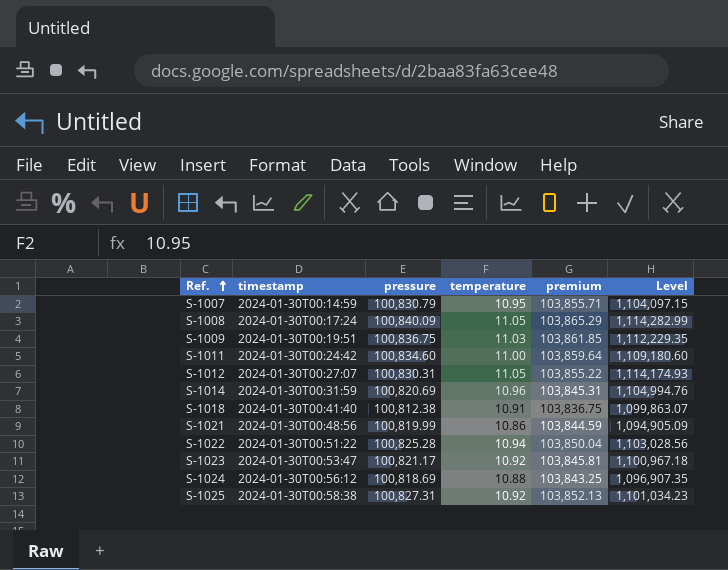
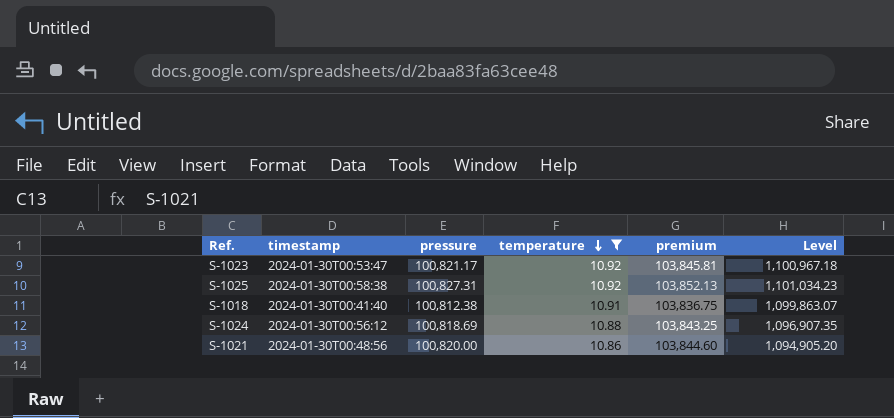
filter: none -> temperature <= 10.92
row order: Ref. ascending -> temperature descending
S-1021 | pressure: 100,819.99 -> 100,820.00
S-1021 | premium: 103,844.59 -> 103,844.60
S-1021 | Level: 1,094,905.09 -> 1,094,905.20

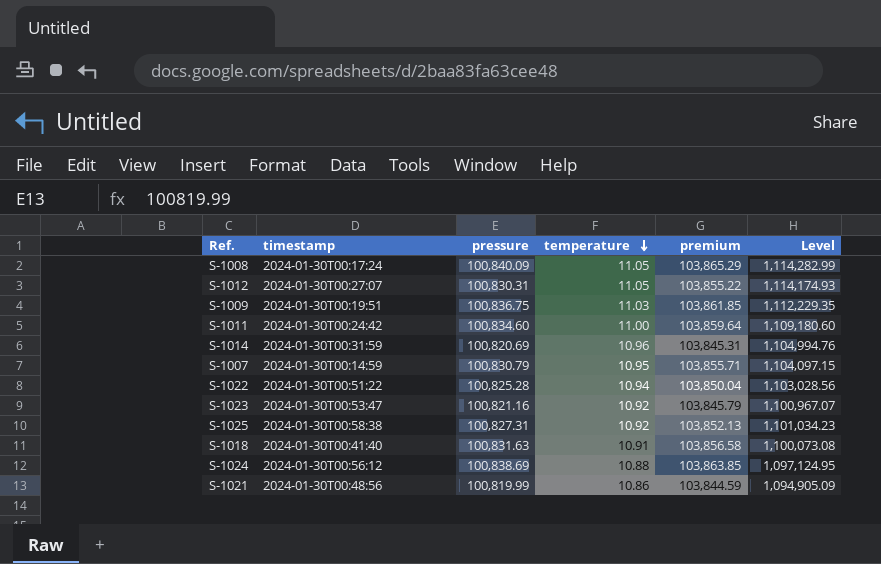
filter: temperature <= 10.92 -> none
S-1023 | pressure: 100,821.17 -> 100,821.16
S-1023 | premium: 103,845.81 -> 103,845.79
S-1023 | Level: 1,100,967.18 -> 1,100,967.07
S-1018 | pressure: 100,812.38 -> 100,831.63
S-1018 | premium: 103,836.75 -> 103,856.58
S-1018 | Level: 1,099,863.07 -> 1,100,073.08
S-1024 | pressure: 100,818.69 -> 100,838.69
S-1024 | premium: 103,843.25 -> 103,863.85
S-1024 | Level: 1,096,907.35 -> 1,097,124.95
S-1021 | pressure: 100,820.00 -> 100,819.99
S-1021 | premium: 103,844.60 -> 103,844.59
S-1021 | Level: 1,094,905.20 -> 1,094,905.09

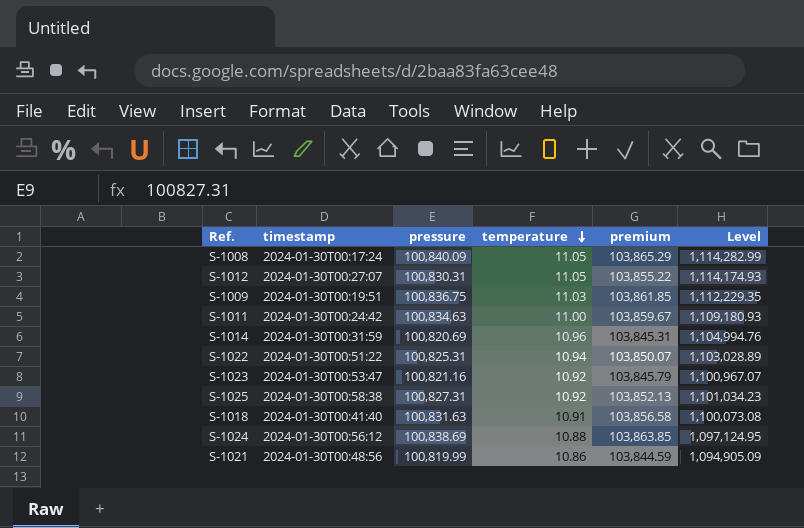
row S-1007: 2024-01-30T00:14:59 | 100,830.79 | 10.95 | 103,855.71 | 1,104,097.15 -> none
S-1011 | pressure: 100,834.60 -> 100,834.63
S-1011 | premium: 103,859.64 -> 103,859.67
S-1011 | Level: 1,109,180.60 -> 1,109,180.93
S-1022 | pressure: 100,825.28 -> 100,825.31
S-1022 | premium: 103,850.04 -> 103,850.07
S-1022 | Level: 1,103,028.56 -> 1,103,028.89

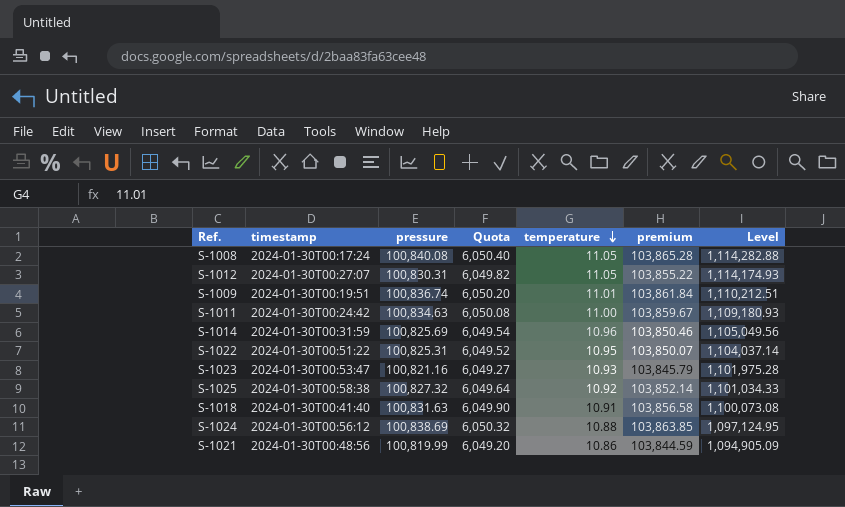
column Quota | formula: none -> [pressure] * 0.06
S-1008 | pressure: 100,840.09 -> 100,840.08
S-1008 | premium: 103,865.29 -> 103,865.28
S-1008 | Level: 1,114,282.99 -> 1,114,282.88
S-1009 | pressure: 100,836.75 -> 100,836.74
S-1009 | temperature: 11.03 -> 11.01
S-1009 | premium: 103,861.85 -> 103,861.84
S-1009 | Level: 1,112,229.35 -> 1,110,212.51
S-1014 | pressure: 100,820.69 -> 100,825.69
S-1014 | premium: 103,845.31 -> 103,850.46
S-1014 | Level: 1,104,994.76 -> 1,105,049.56
S-1022 | temperature: 10.94 -> 10.95
S-1022 | Level: 1,103,028.89 -> 1,104,037.14
S-1023 | temperature: 10.92 -> 10.93
S-1023 | Level: 1,100,967.07 -> 1,101,975.28
S-1025 | pressure: 100,827.31 -> 100,827.32
S-1025 | premium: 103,852.13 -> 103,852.14
S-1025 | Level: 1,101,034.23 -> 1,101,034.33

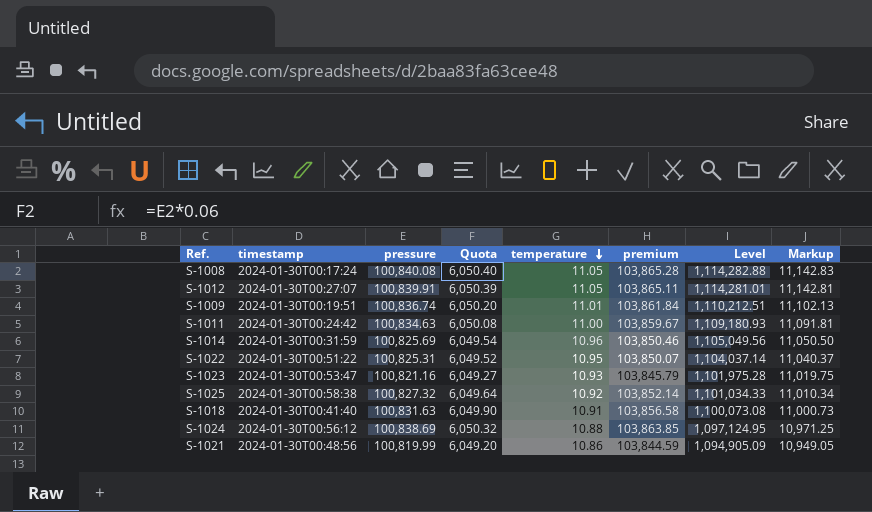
column Markup | formula: none -> [Level] * 0.01
S-1012 | pressure: 100,830.31 -> 100,839.91
S-1012 | Quota: 6,049.82 -> 6,050.39
S-1012 | premium: 103,855.22 -> 103,865.11
S-1012 | Level: 1,114,174.93 -> 1,114,281.01

